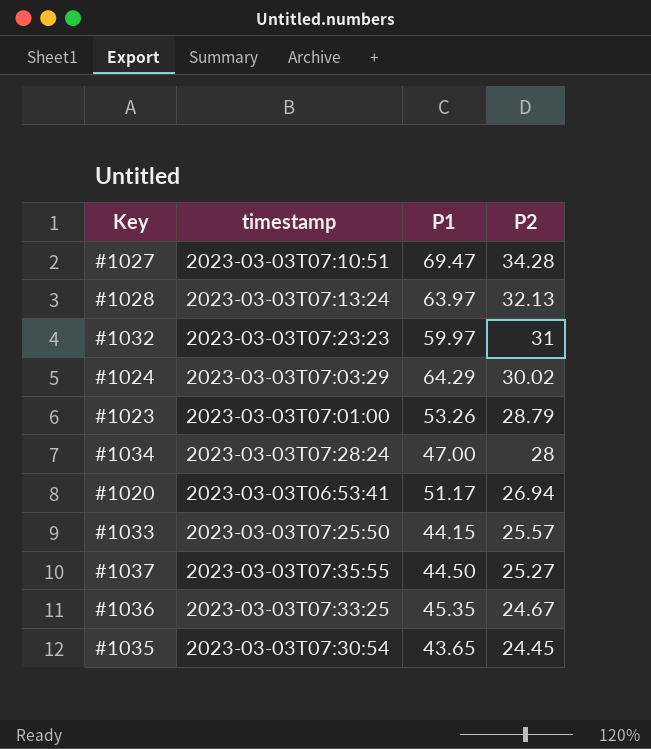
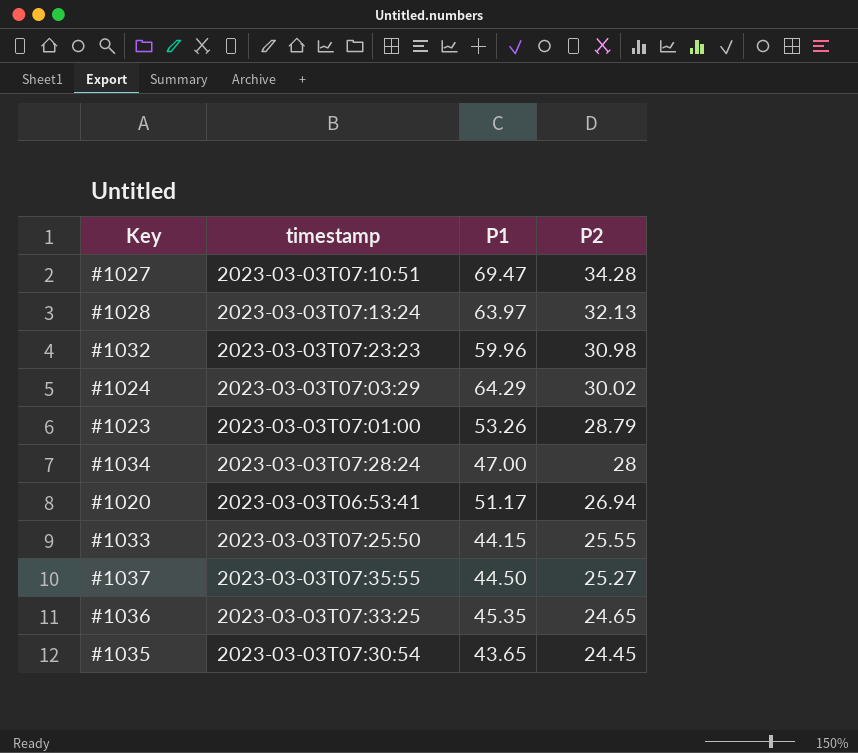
#1032 | P1: 59.97 -> 59.96
#1032 | P2: 31 -> 30.98
#1033 | P2: 25.57 -> 25.55
#1036 | P2: 24.67 -> 24.65

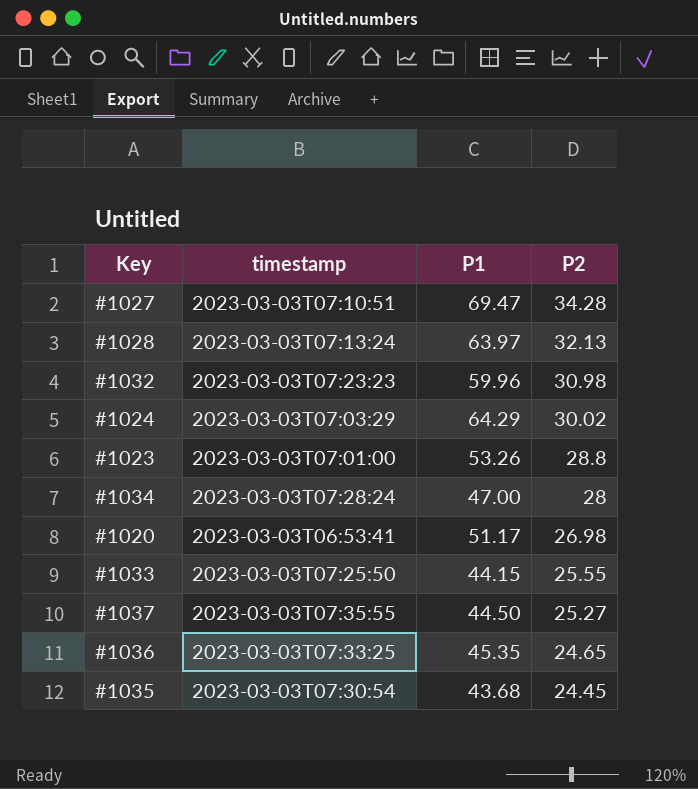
#1023 | P2: 28.79 -> 28.8
#1020 | P2: 26.94 -> 26.98
#1035 | P1: 43.65 -> 43.68

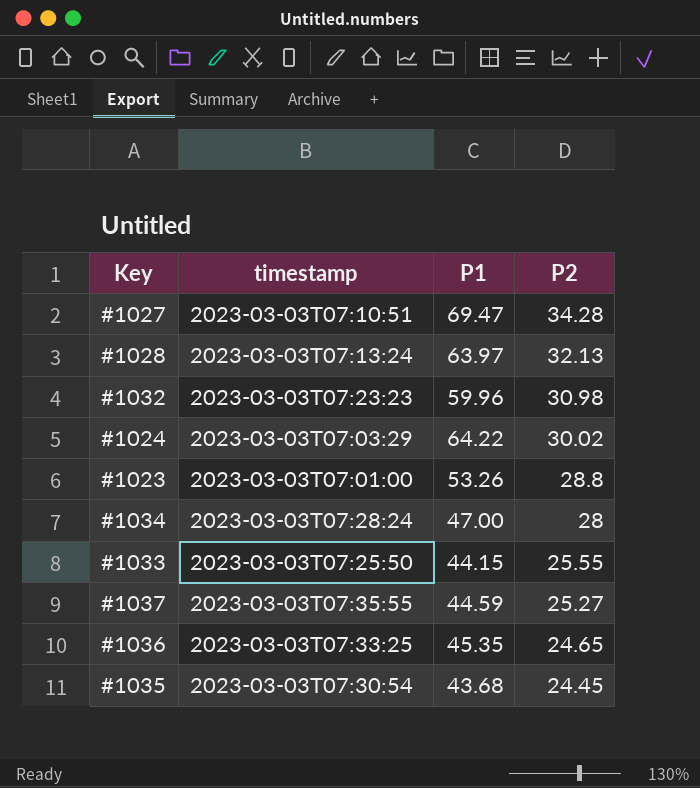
row #1020: 2023-03-03T06:53:41 | 51.17 | 26.98 -> none
#1024 | P1: 64.29 -> 64.22
#1037 | P1: 44.50 -> 44.59

